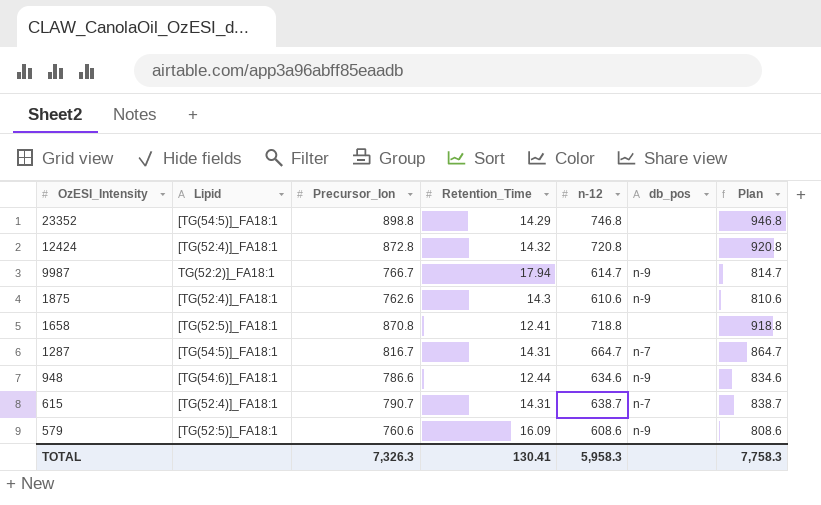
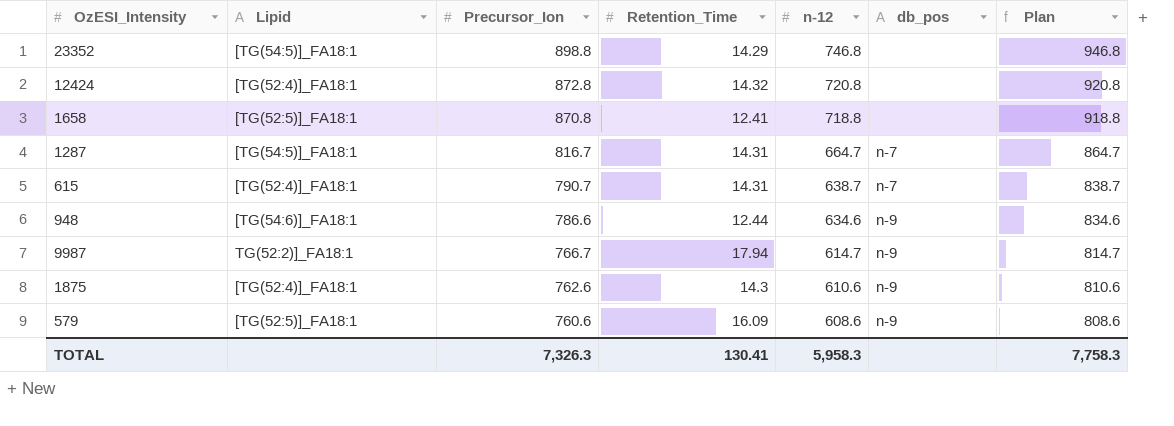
row order: OzESI_Intensity descending -> Precursor_Ion descending

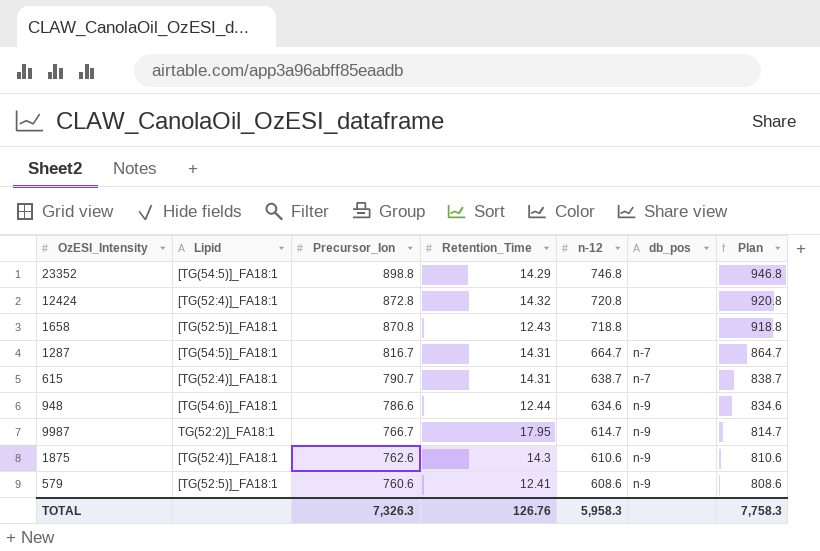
1658 | Retention_Time: 12.41 -> 12.43
9987 | Retention_Time: 17.94 -> 17.95
579 | Retention_Time: 16.09 -> 12.41
TOTAL | Retention_Time: 130.41 -> 126.76

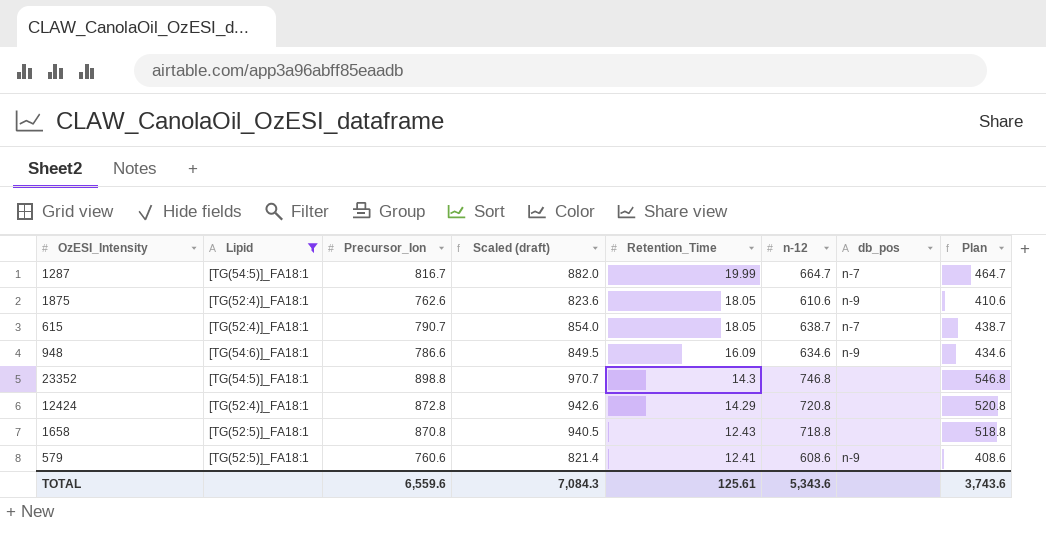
filter: none -> Lipid != TG(52:2)]_FA18:1
row order: Precursor_Ion descending -> Retention_Time descending
column Scaled (draft) | formula: none -> [Precursor_Ion] * 1.08
column Plan | formula: [n-12] + 200 -> [n-12] - 200
1287 | Retention_Time: 14.31 -> 19.99
1875 | Retention_Time: 14.3 -> 18.05
615 | Retention_Time: 14.31 -> 18.05
948 | Retention_Time: 12.44 -> 16.09
23352 | Retention_Time: 14.29 -> 14.3
12424 | Retention_Time: 14.32 -> 14.29
TOTAL | Precursor_Ion: 7,326.3 -> 6,559.6
TOTAL | Retention_Time: 126.76 -> 125.61
TOTAL | n-12: 5,958.3 -> 5,343.6
TOTAL | Plan: 7,758.3 -> 3,743.6

